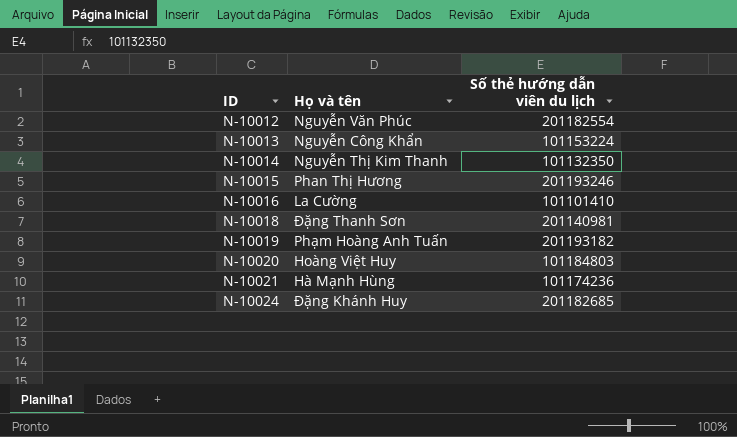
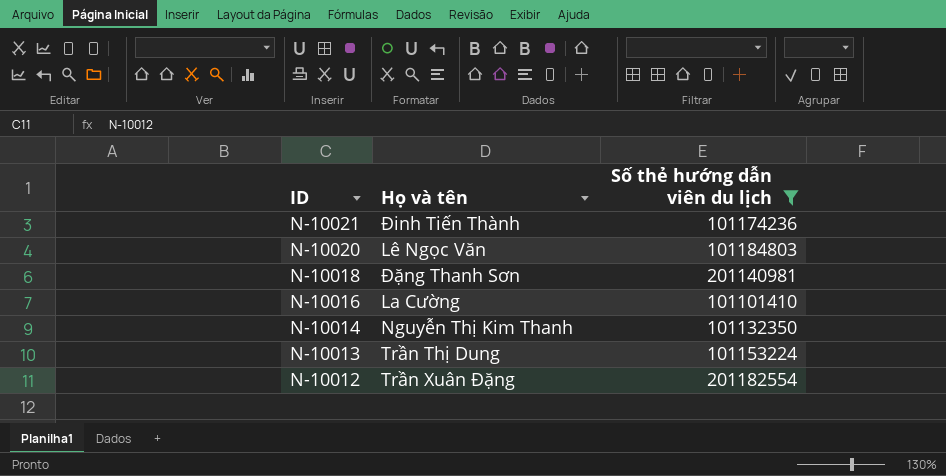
filter: none -> Số thẻ hướng dẫn viên du lịch <= 201182554
row order: ID ascending -> ID descending
N-10021 | Họ và tên: Hà Mạnh Hùng -> Đinh Tiến Thành
N-10020 | Họ và tên: Hoàng Việt Huy -> Lê Ngọc Văn
N-10013 | Họ và tên: Nguyễn Công Khẩn -> Trần Thị Dung
N-10012 | Họ và tên: Nguyễn Văn Phúc -> Trần Xuân Đặng

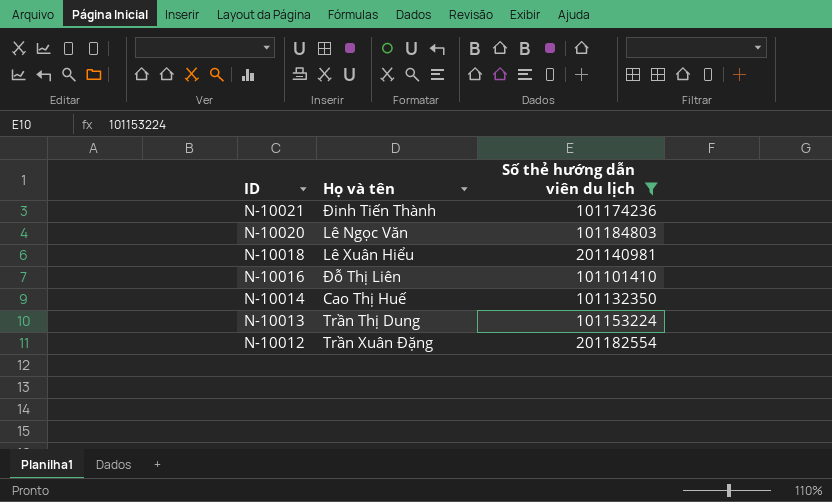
N-10018 | Họ và tên: Đặng Thanh Sơn -> Lê Xuân Hiểu
N-10016 | Họ và tên: La Cường -> Đỗ Thị Liên
N-10014 | Họ và tên: Nguyễn Thị Kim Thanh -> Cao Thị Huế

